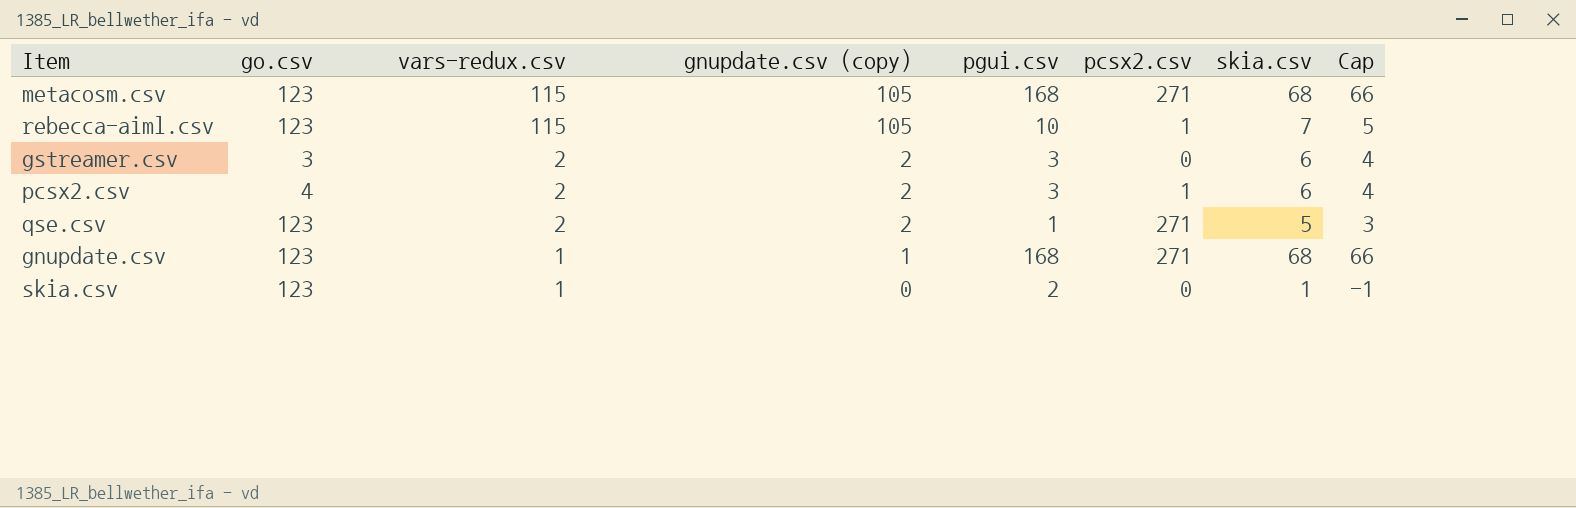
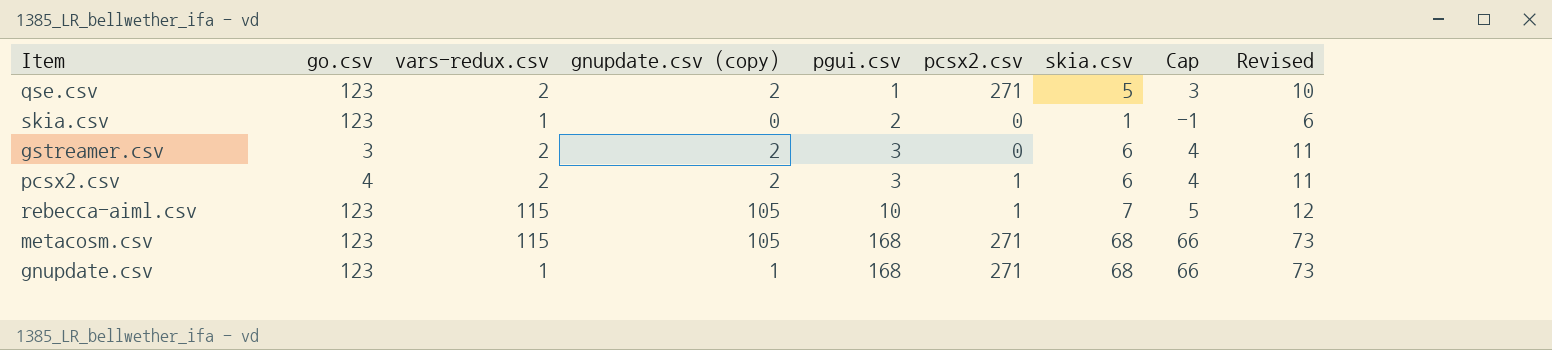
row order: vars-redux.csv descending -> pgui.csv ascending
column Revised | formula: none -> [skia.csv] + 5

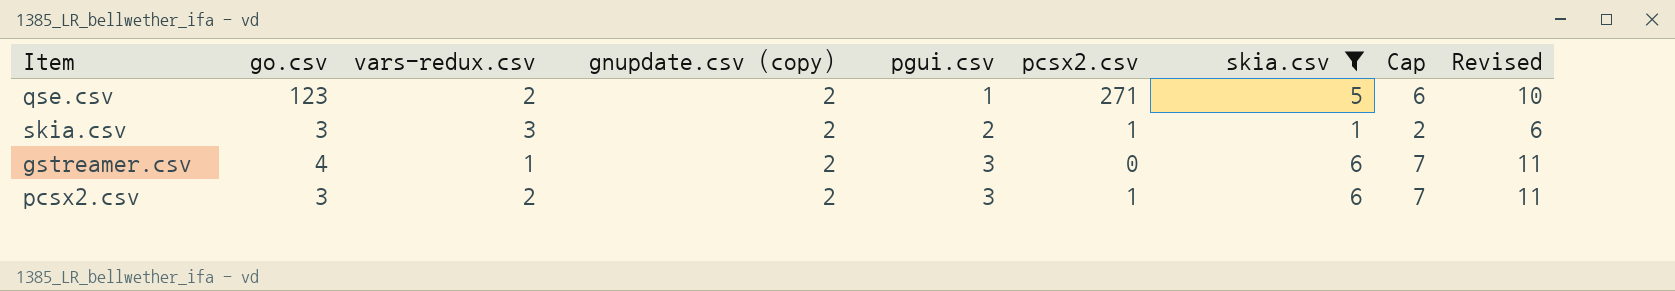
filter: none -> skia.csv <= 6
column Cap | formula: [skia.csv] - 2 -> [skia.csv] + 1
skia.csv | go.csv: 123 -> 3
skia.csv | vars-redux.csv: 1 -> 3
skia.csv | gnupdate.csv (copy): 0 -> 2
skia.csv | pcsx2.csv: 0 -> 1
gstreamer.csv | go.csv: 3 -> 4
gstreamer.csv | vars-redux.csv: 2 -> 1
pcsx2.csv | go.csv: 4 -> 3

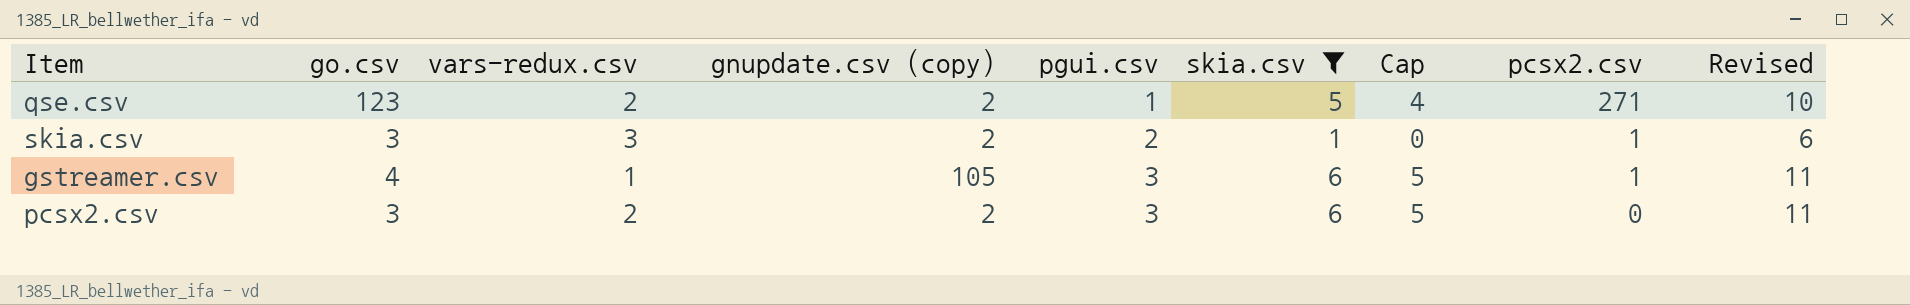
column Cap | formula: [skia.csv] + 1 -> [skia.csv] - 1
column pcsx2.csv | position: 6 -> 8
gstreamer.csv | gnupdate.csv (copy): 2 -> 105
gstreamer.csv | pcsx2.csv: 0 -> 1
pcsx2.csv | pcsx2.csv: 1 -> 0

